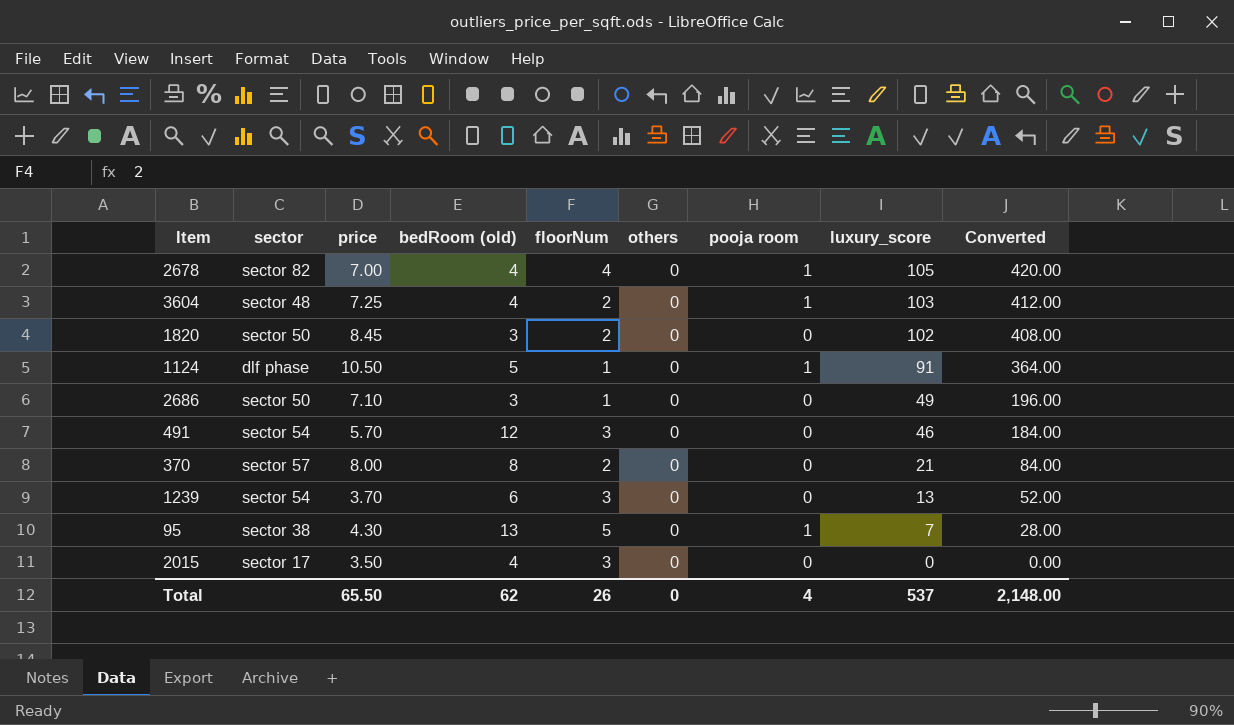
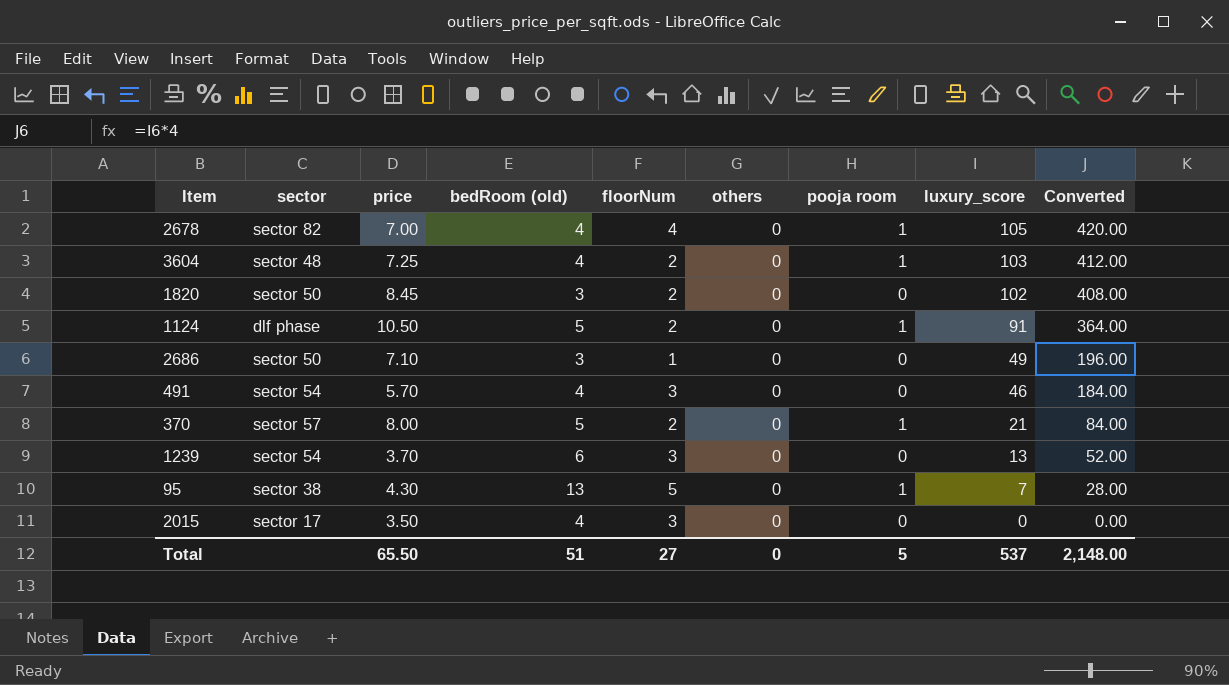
1124 | floorNum: 1 -> 2
491 | bedRoom (old): 12 -> 4
370 | bedRoom (old): 8 -> 5
370 | pooja room: 0 -> 1
Total | bedRoom (old): 62 -> 51
Total | floorNum: 26 -> 27
Total | pooja room: 4 -> 5

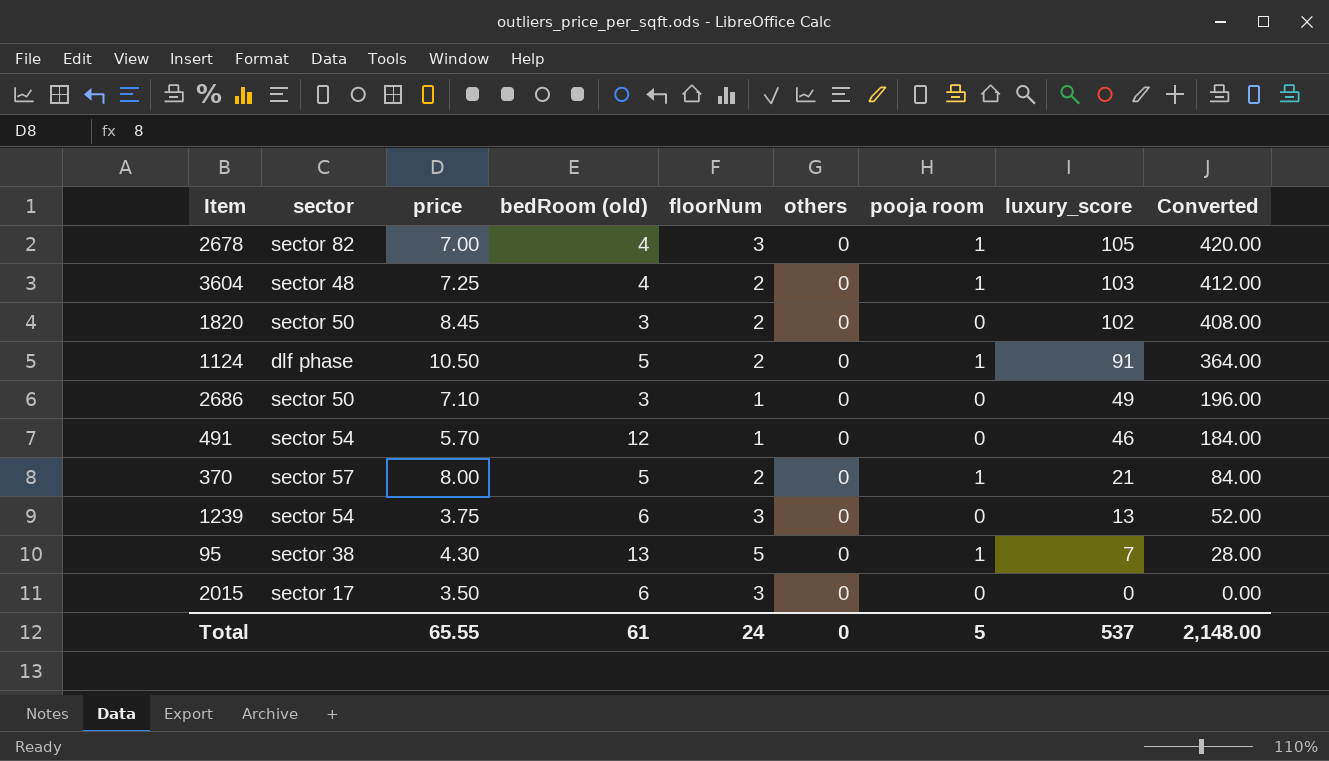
2678 | floorNum: 4 -> 3
491 | bedRoom (old): 4 -> 12
491 | floorNum: 3 -> 1
1239 | price: 3.70 -> 3.75
2015 | bedRoom (old): 4 -> 6
Total | price: 65.50 -> 65.55
Total | bedRoom (old): 51 -> 61
Total | floorNum: 27 -> 24

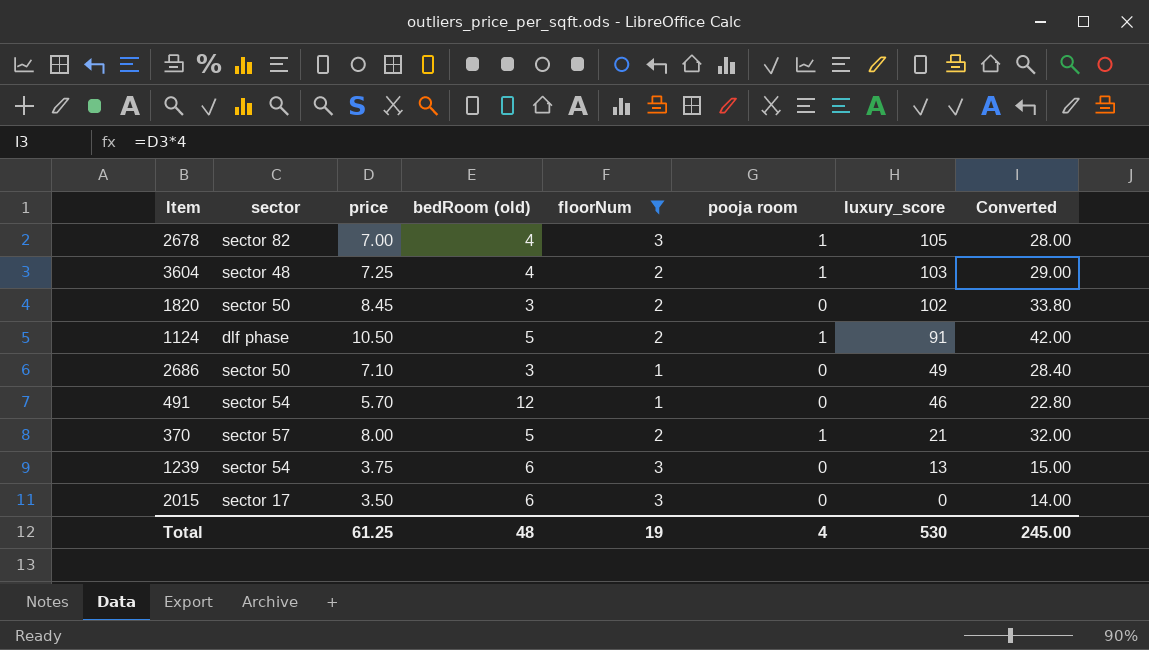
filter: none -> floorNum != 5
column others | position: 6 -> none
column Converted | formula: [luxury_score] * 4 -> [price] * 4
Total | price: 65.55 -> 61.25
Total | bedRoom (old): 61 -> 48
Total | floorNum: 24 -> 19
Total | pooja room: 5 -> 4
Total | luxury_score: 537 -> 530
Total | Converted: 2,148.00 -> 245.00

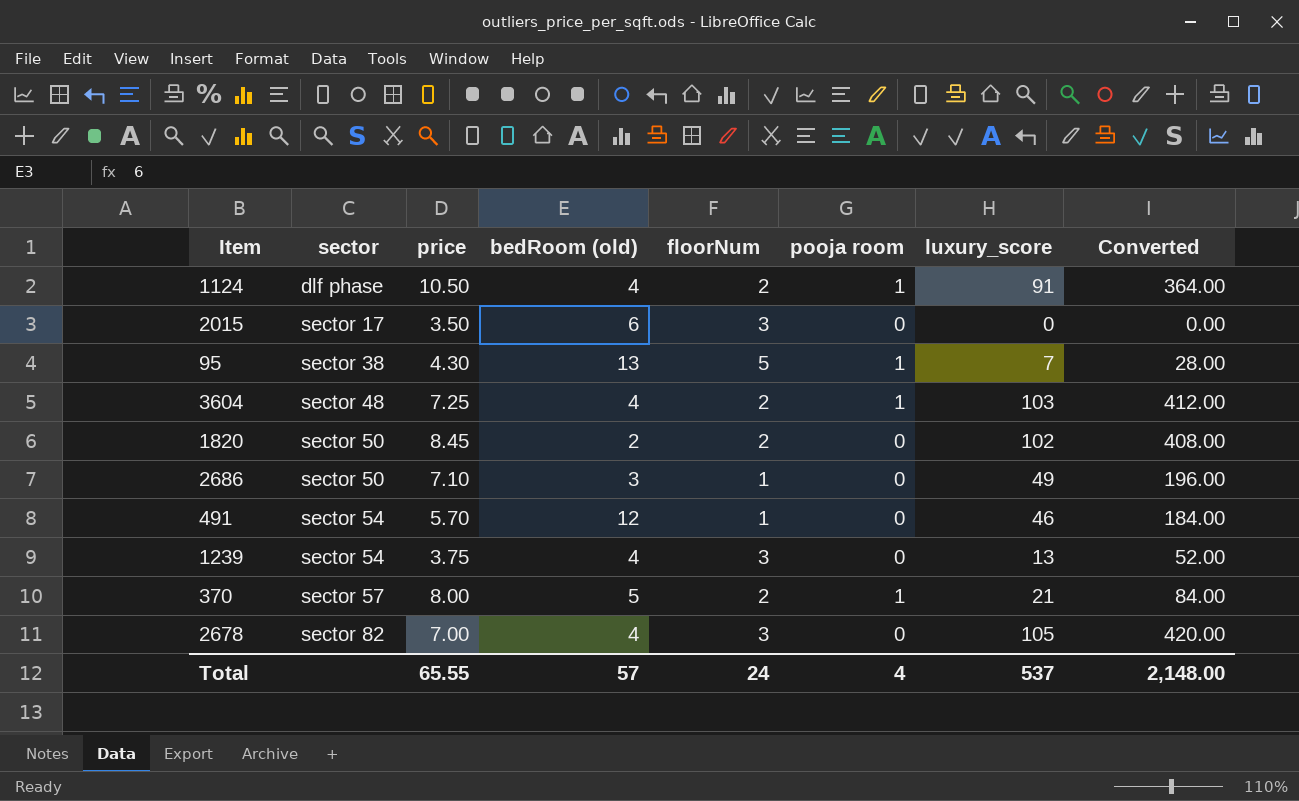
filter: floorNum != 5 -> none
row order: luxury_score descending -> sector ascending
column Converted | formula: [price] * 4 -> [luxury_score] * 4
1124 | bedRoom (old): 5 -> 4
1820 | bedRoom (old): 3 -> 2
1239 | bedRoom (old): 6 -> 4
2678 | pooja room: 1 -> 0
Total | price: 61.25 -> 65.55
Total | bedRoom (old): 48 -> 57
Total | floorNum: 19 -> 24
Total | luxury_score: 530 -> 537
Total | Converted: 245.00 -> 2,148.00

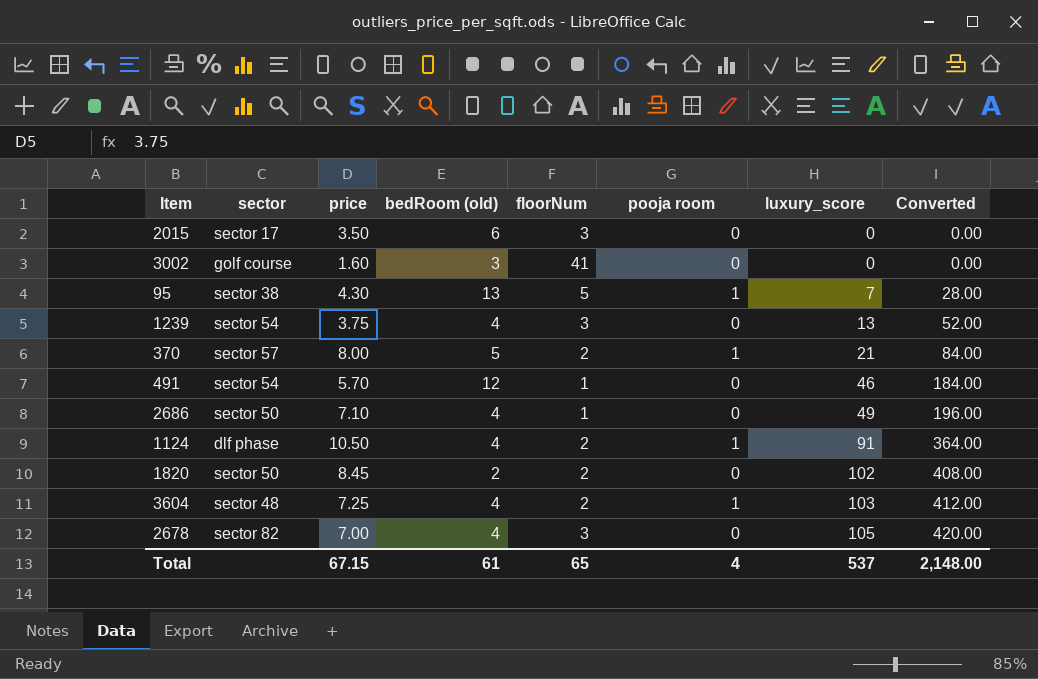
row order: sector ascending -> luxury_score ascending
row 3002: none -> golf course | 1.60 | 3 | 41 | 0 | 0 | 0.00
2686 | bedRoom (old): 3 -> 4
Total | price: 65.55 -> 67.15
Total | bedRoom (old): 57 -> 61
Total | floorNum: 24 -> 65

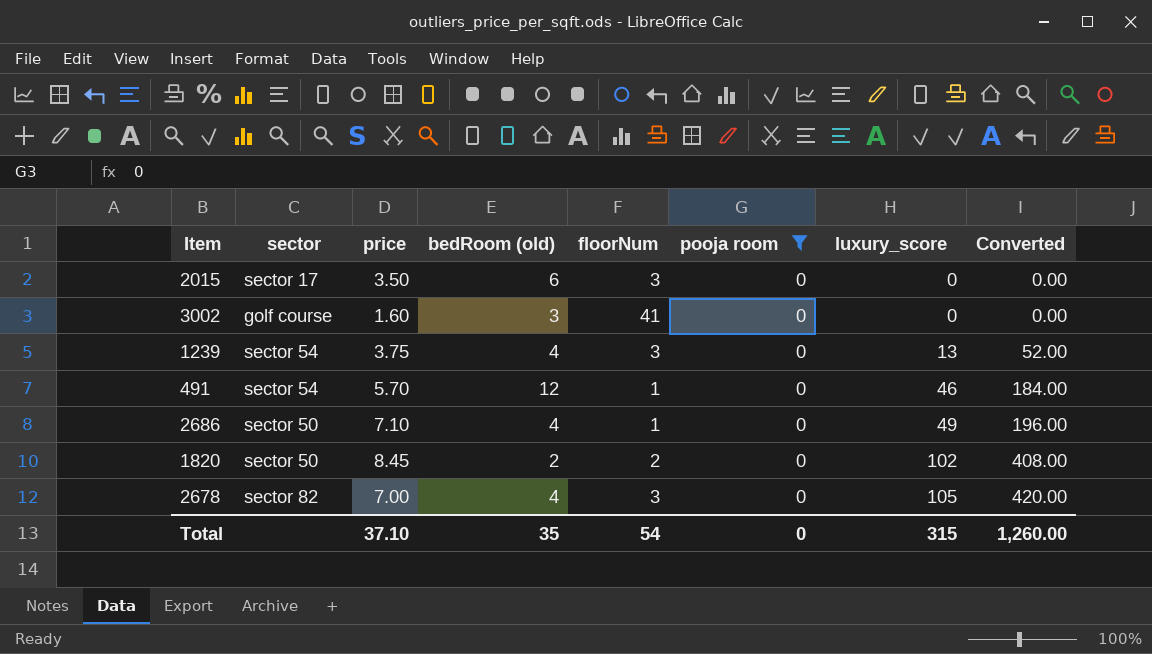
filter: none -> pooja room = 0
Total | price: 67.15 -> 37.10
Total | bedRoom (old): 61 -> 35
Total | floorNum: 65 -> 54
Total | pooja room: 4 -> 0
Total | luxury_score: 537 -> 315
Total | Converted: 2,148.00 -> 1,260.00

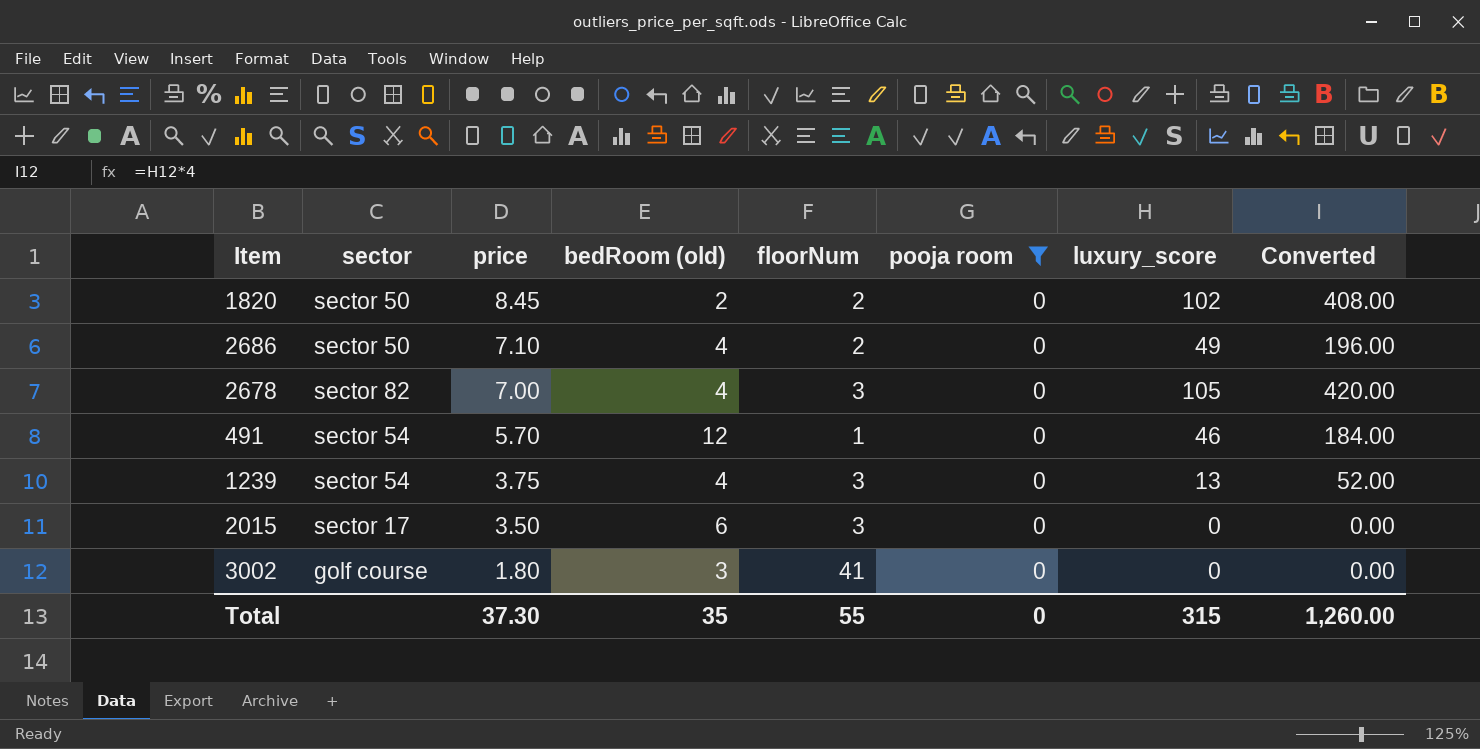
row order: luxury_score ascending -> price descending
2686 | floorNum: 1 -> 2
3002 | price: 1.60 -> 1.80
Total | price: 37.10 -> 37.30
Total | floorNum: 54 -> 55

